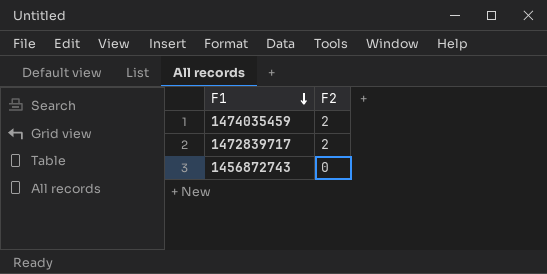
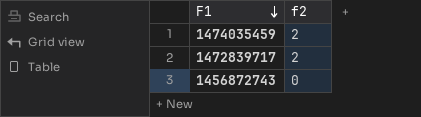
column name: F2 -> f2

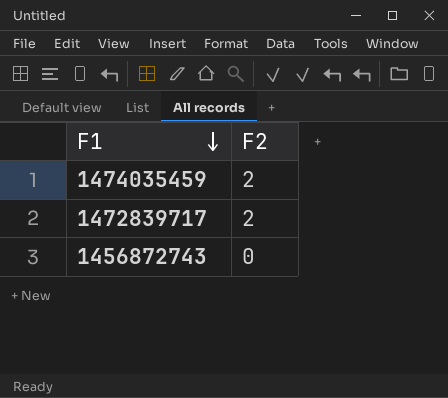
column name: f2 -> F2

